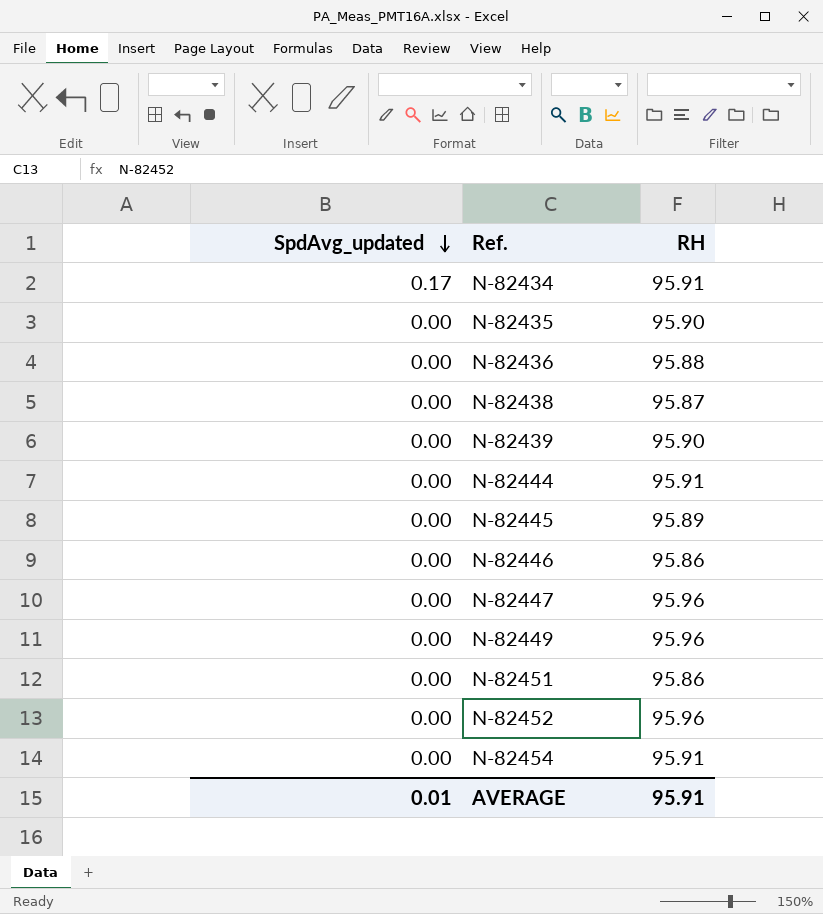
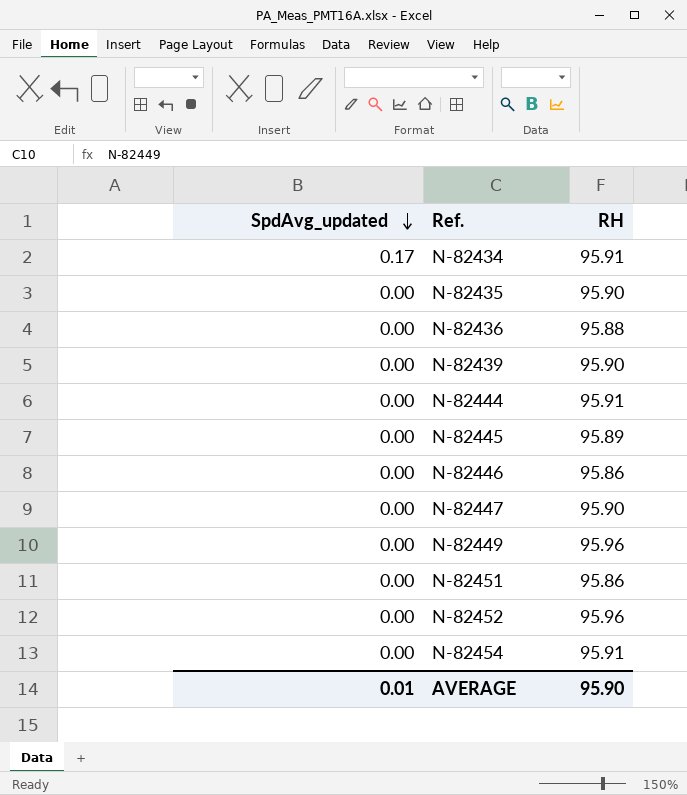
row N-82438: 0.00 | 95.87 -> none
N-82447 | RH: 95.96 -> 95.90
AVERAGE | RH: 95.91 -> 95.90

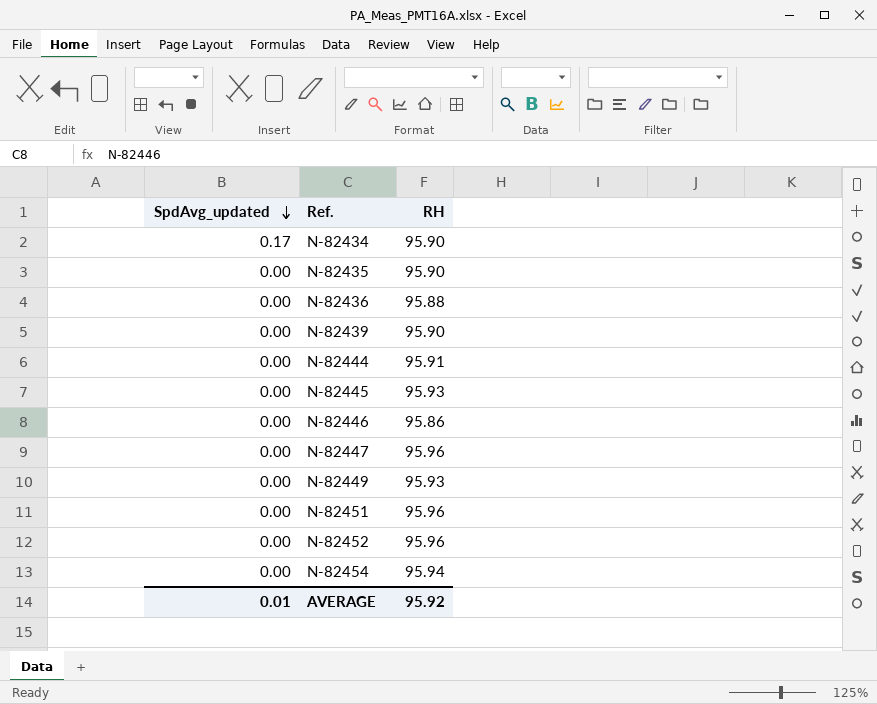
N-82434 | RH: 95.91 -> 95.90
N-82445 | RH: 95.89 -> 95.93
N-82447 | RH: 95.90 -> 95.96
N-82449 | RH: 95.96 -> 95.93
N-82451 | RH: 95.86 -> 95.96
N-82454 | RH: 95.91 -> 95.94
AVERAGE | RH: 95.90 -> 95.92

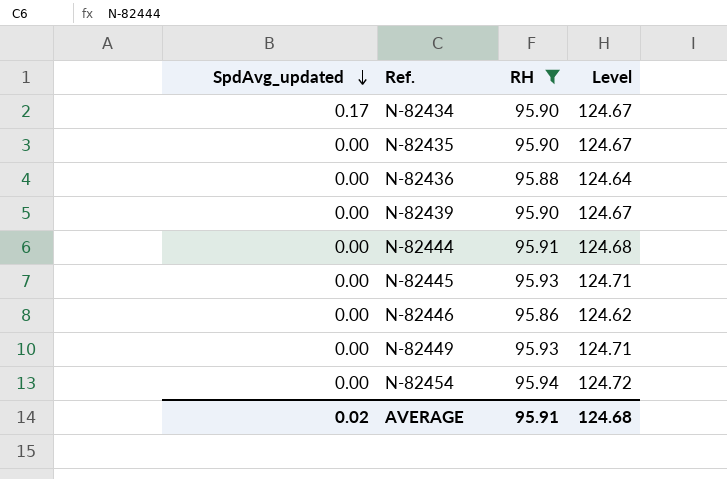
filter: none -> RH != 95.96
column Level | formula: none -> [RH] * 1.3
AVERAGE | SpdAvg_updated: 0.01 -> 0.02
AVERAGE | RH: 95.92 -> 95.91

